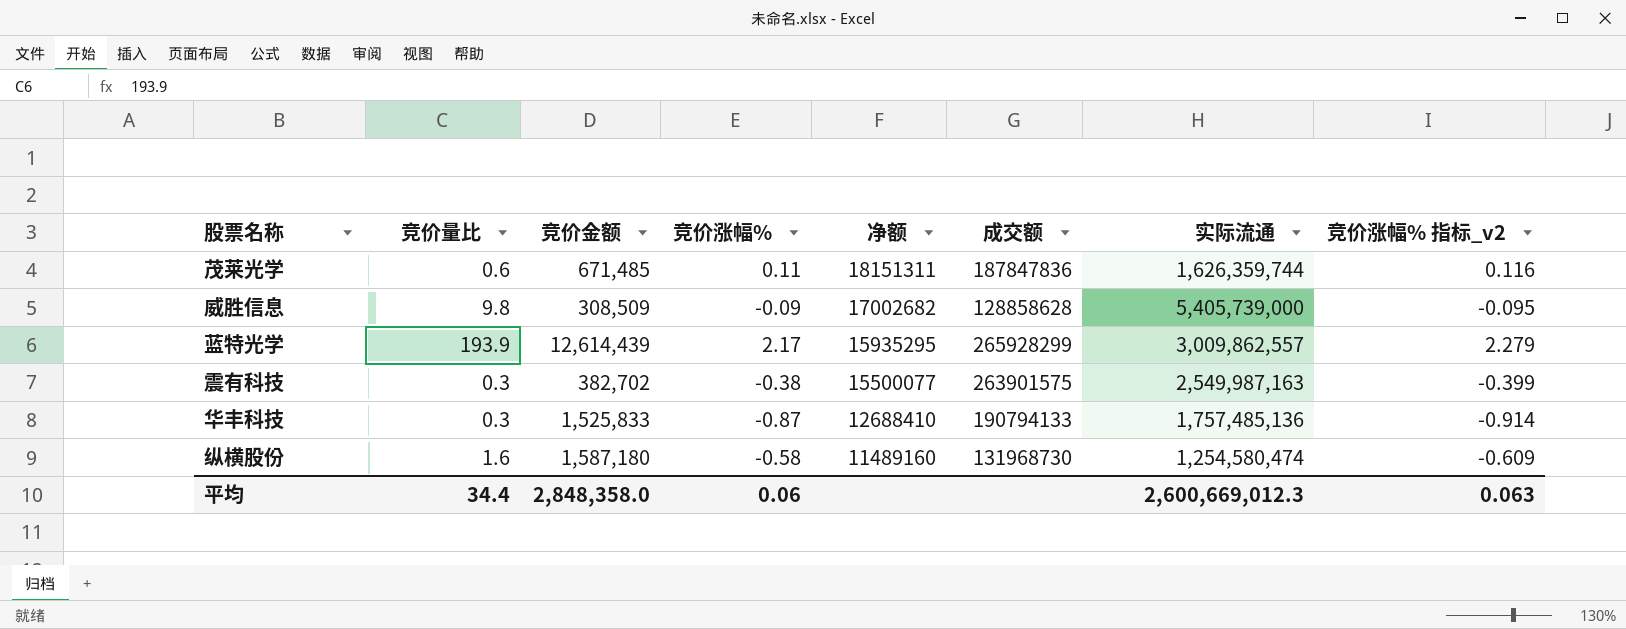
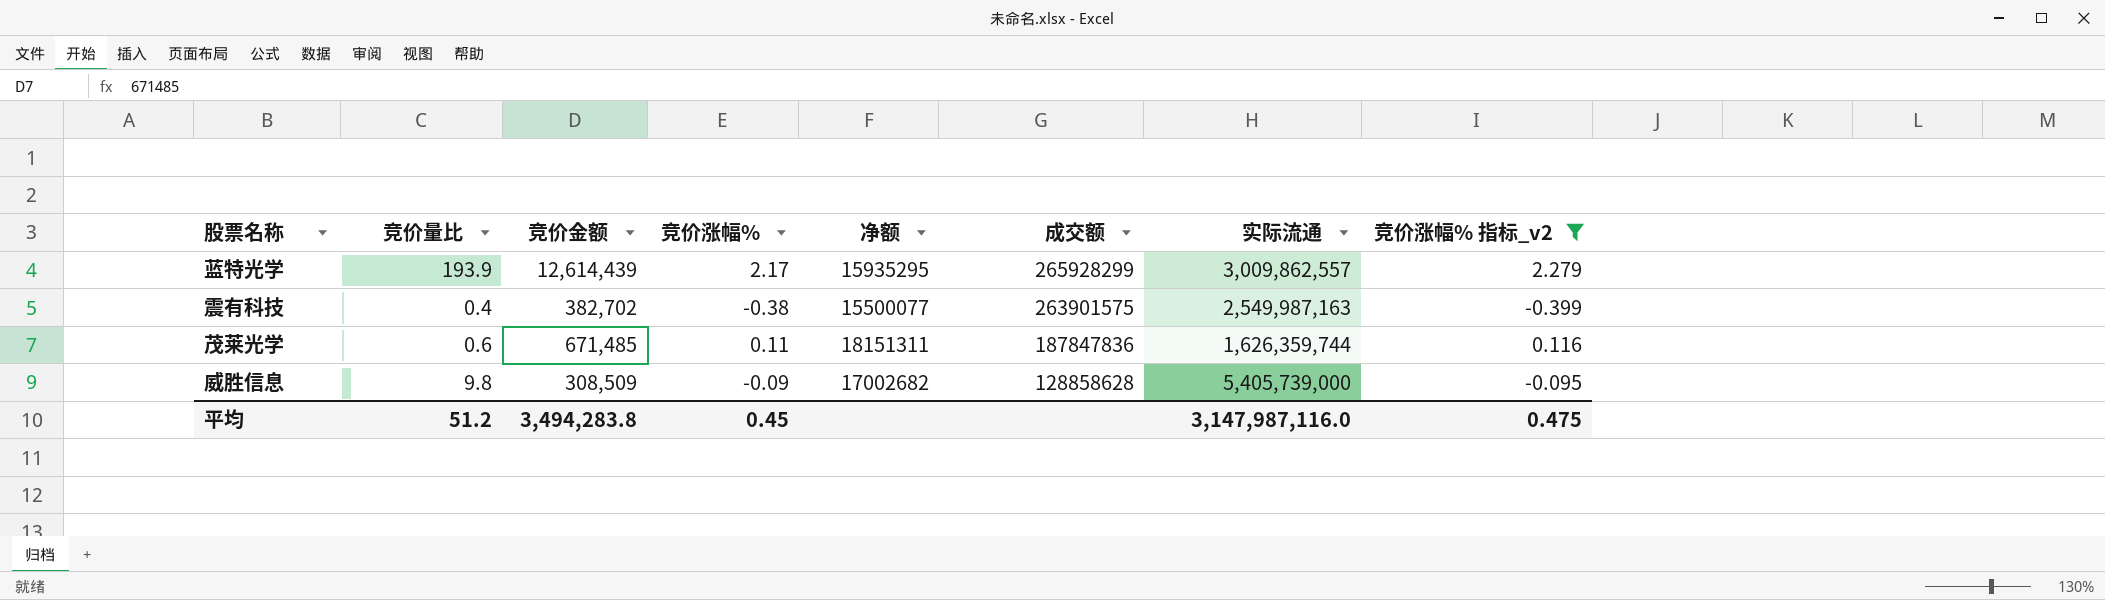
filter: none -> 竞价涨幅% 指标_v2 >= -0.399
row order: 净额 descending -> 成交额 descending
震有科技 | 竞价量比: 0.3 -> 0.4
平均 | 竞价量比: 34.4 -> 51.2
平均 | 竞价金额: 2,848,358.0 -> 3,494,283.8
平均 | 竞价涨幅%: 0.06 -> 0.45
平均 | 实际流通: 2,600,669,012.3 -> 3,147,987,116.0
平均 | 竞价涨幅% 指标_v2: 0.063 -> 0.475

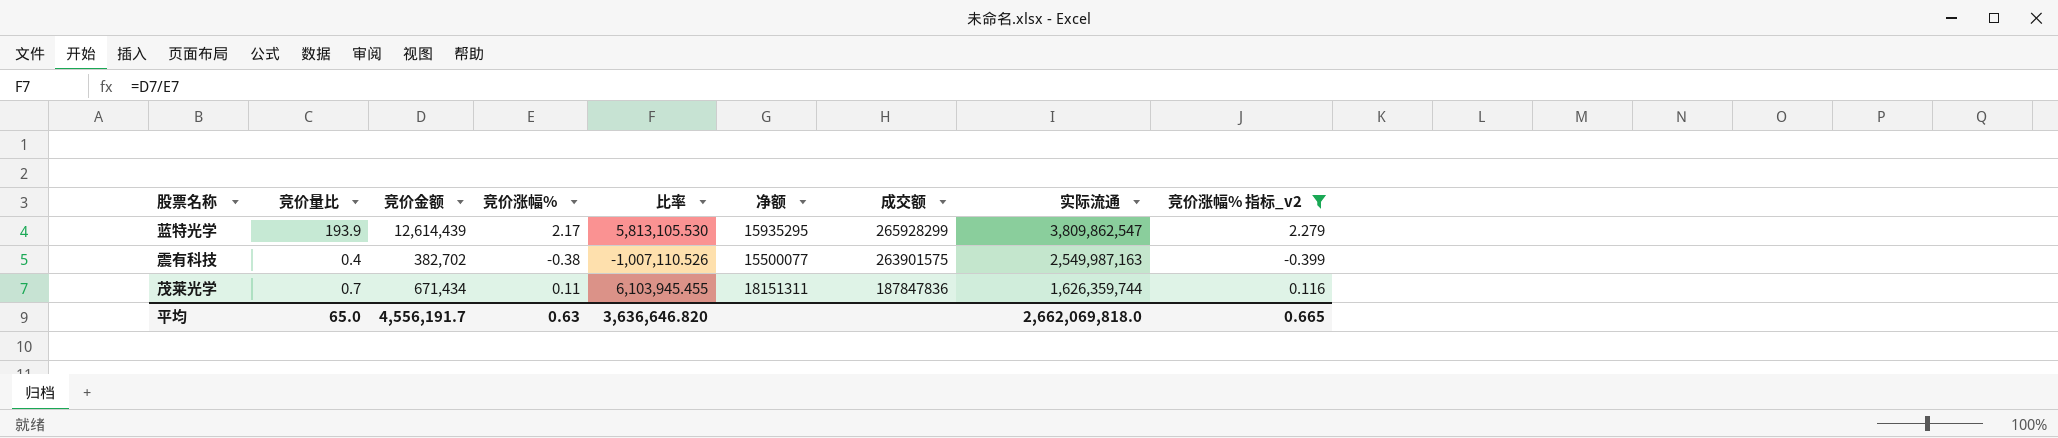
column 比率 | formula: none -> [竞价金额] / [竞价涨幅%]
row 威胜信息: 9.8 | 308,509 | -0.09 | 17002682 | 128858628 | 5,405,739,000 | -0.095 -> none
蓝特光学 | 实际流通: 3,009,862,557 -> 3,809,862,547
茂莱光学 | 竞价量比: 0.6 -> 0.7
茂莱光学 | 竞价金额: 671,485 -> 671,434
平均 | 竞价量比: 51.2 -> 65.0
平均 | 竞价金额: 3,494,283.8 -> 4,556,191.7
平均 | 竞价涨幅%: 0.45 -> 0.63
平均 | 实际流通: 3,147,987,116.0 -> 2,662,069,818.0
平均 | 竞价涨幅% 指标_v2: 0.475 -> 0.665

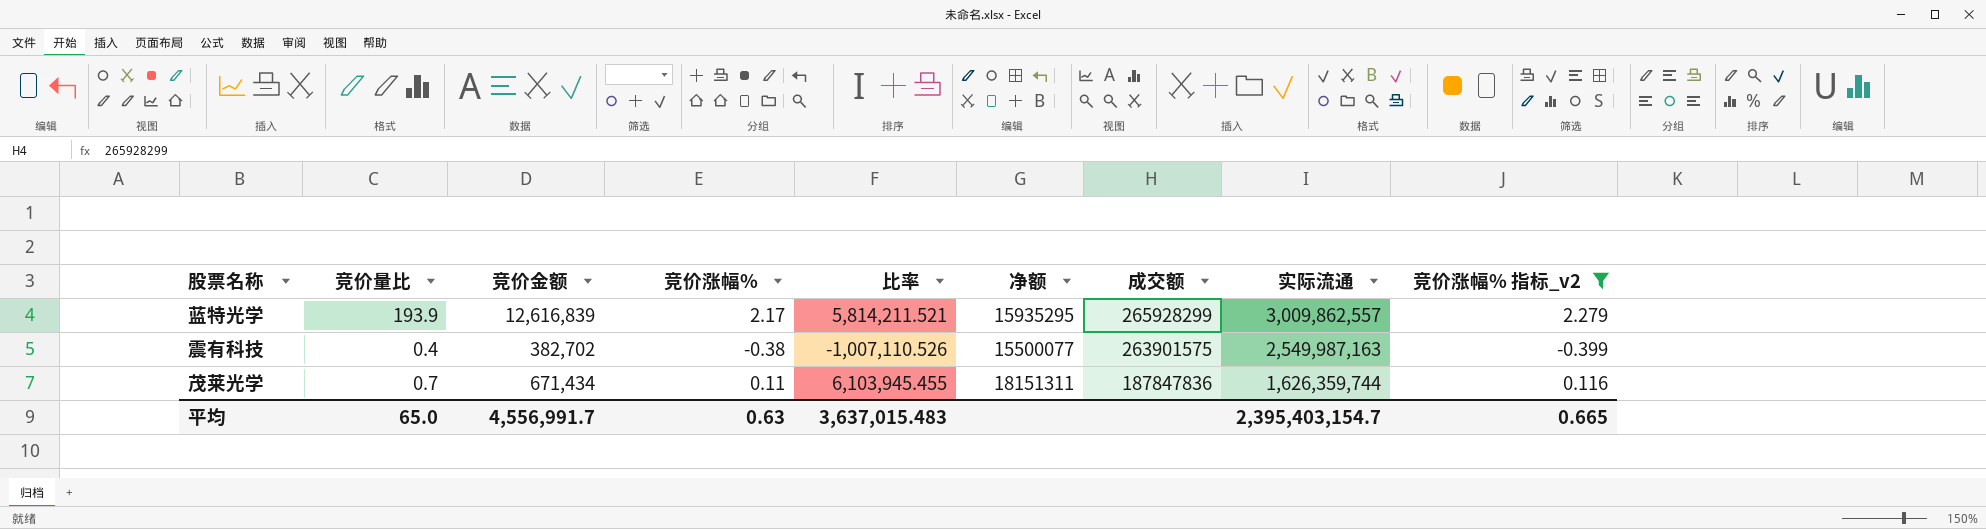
蓝特光学 | 竞价金额: 12,614,439 -> 12,616,839
蓝特光学 | 比率: 5,813,105.530 -> 5,814,211.521
蓝特光学 | 实际流通: 3,809,862,547 -> 3,009,862,557
平均 | 竞价金额: 4,556,191.7 -> 4,556,991.7
平均 | 比率: 3,636,646.820 -> 3,637,015.483
平均 | 实际流通: 2,662,069,818.0 -> 2,395,403,154.7

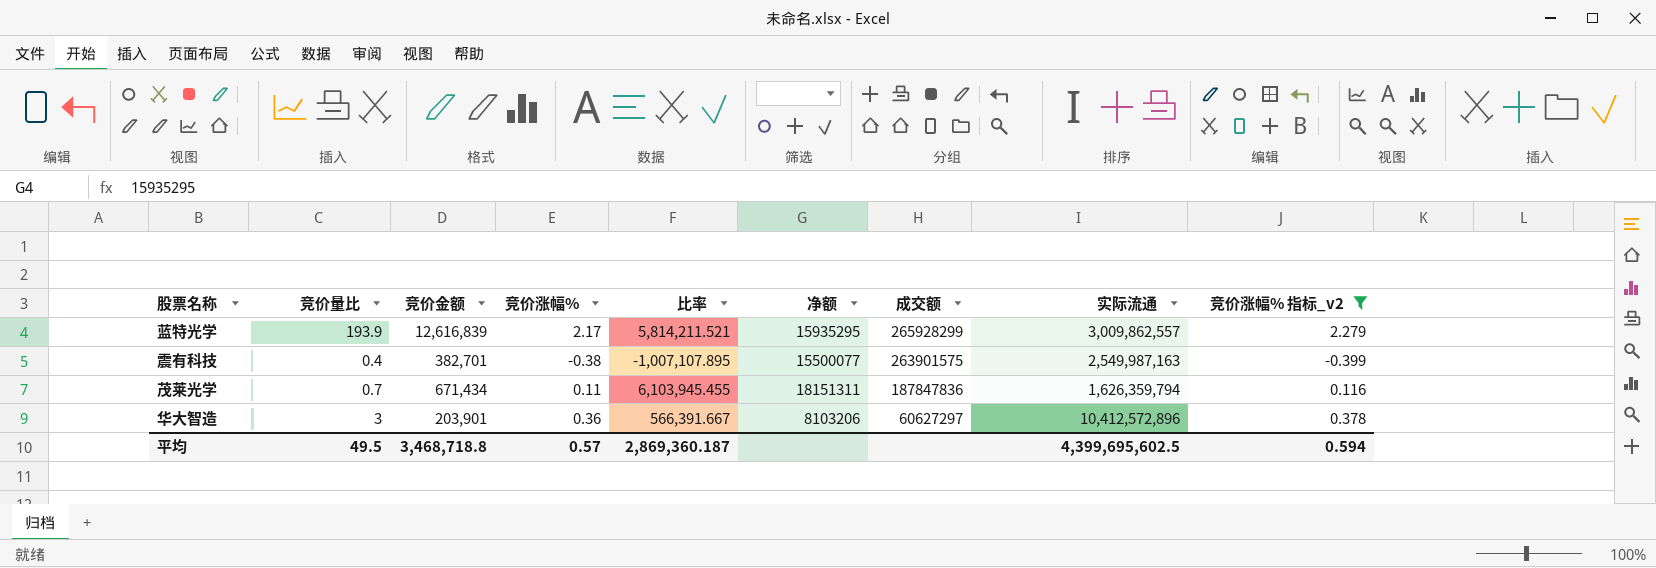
震有科技 | 竞价金额: 382,702 -> 382,701
震有科技 | 比率: -1,007,110.526 -> -1,007,107.895
茂莱光学 | 实际流通: 1,626,359,744 -> 1,626,359,794
row 华大智造: none -> 3 | 203,901 | 0.36 | 566,391.667 | 8103206 | 60627297 | 10,412,572,896 | 0.378
平均 | 竞价量比: 65.0 -> 49.5
平均 | 竞价金额: 4,556,991.7 -> 3,468,718.8
平均 | 竞价涨幅%: 0.63 -> 0.57
平均 | 比率: 3,637,015.483 -> 2,869,360.187
平均 | 实际流通: 2,395,403,154.7 -> 4,399,695,602.5
平均 | 竞价涨幅% 指标_v2: 0.665 -> 0.594

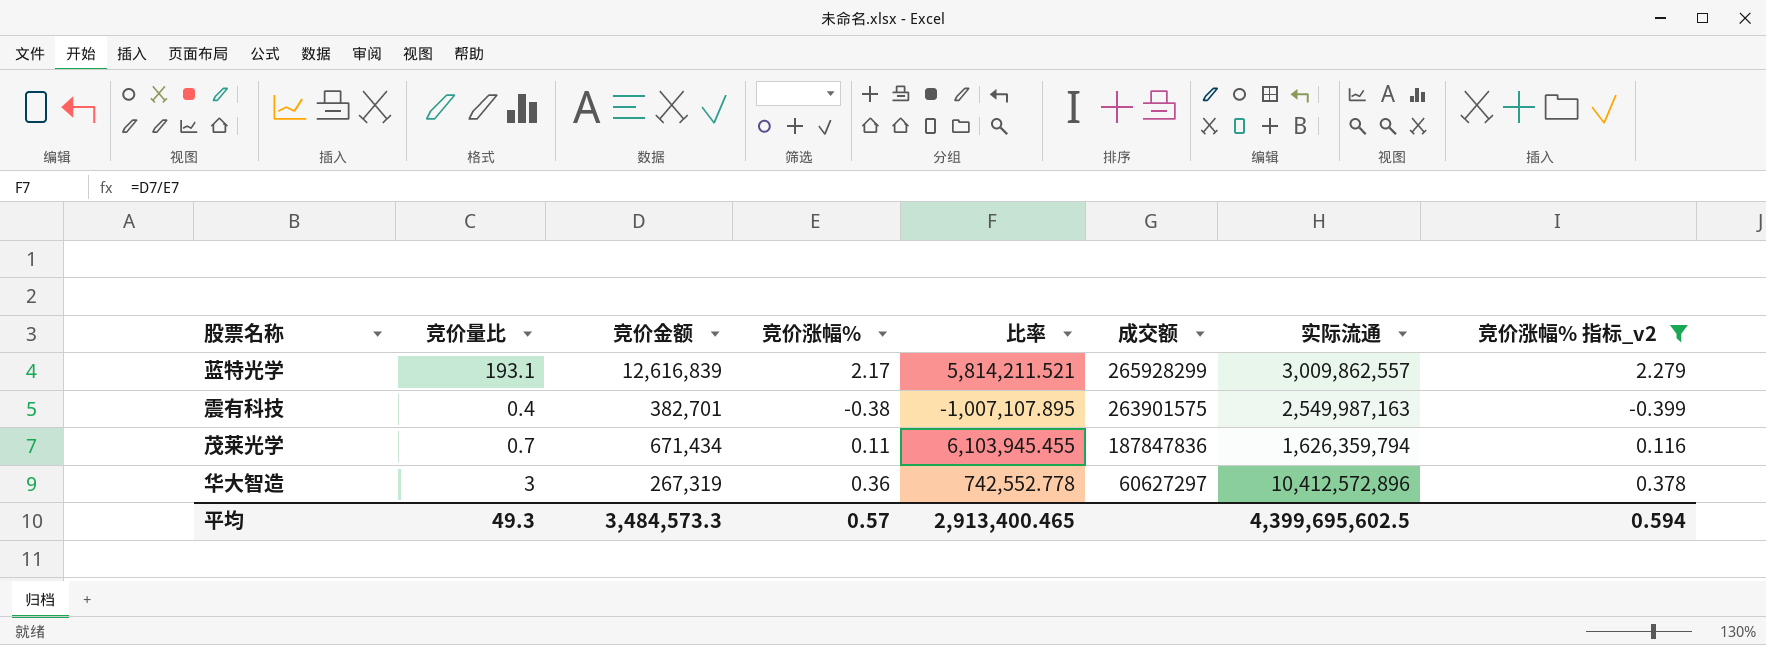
column 净额 | position: 6 -> none
蓝特光学 | 竞价量比: 193.9 -> 193.1
华大智造 | 竞价金额: 203,901 -> 267,319
华大智造 | 比率: 566,391.667 -> 742,552.778
平均 | 竞价量比: 49.5 -> 49.3
平均 | 竞价金额: 3,468,718.8 -> 3,484,573.3
平均 | 比率: 2,869,360.187 -> 2,913,400.465

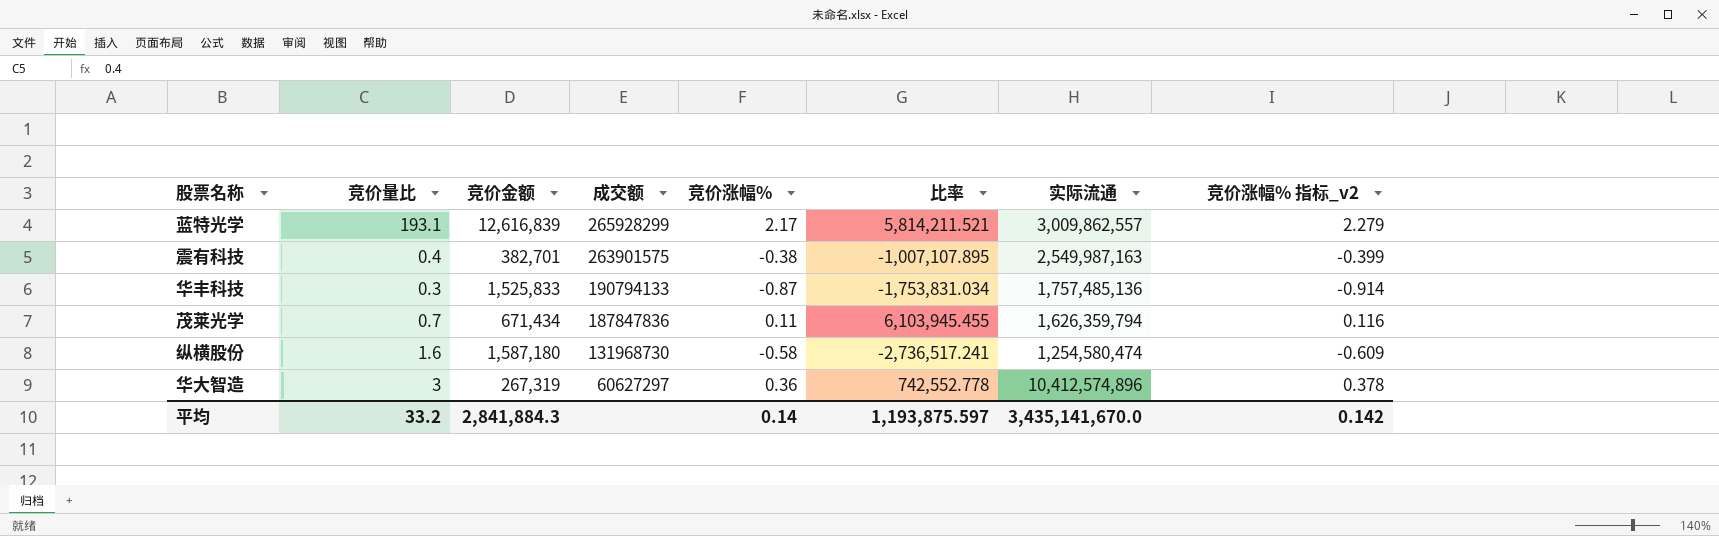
filter: 竞价涨幅% 指标_v2 >= -0.399 -> none
column 成交额 | position: 6 -> 4
华大智造 | 实际流通: 10,412,572,896 -> 10,412,574,896
平均 | 竞价量比: 49.3 -> 33.2
平均 | 竞价金额: 3,484,573.3 -> 2,841,884.3
平均 | 竞价涨幅%: 0.57 -> 0.14
平均 | 比率: 2,913,400.465 -> 1,193,875.597
平均 | 实际流通: 4,399,695,602.5 -> 3,435,141,670.0
平均 | 竞价涨幅% 指标_v2: 0.594 -> 0.142

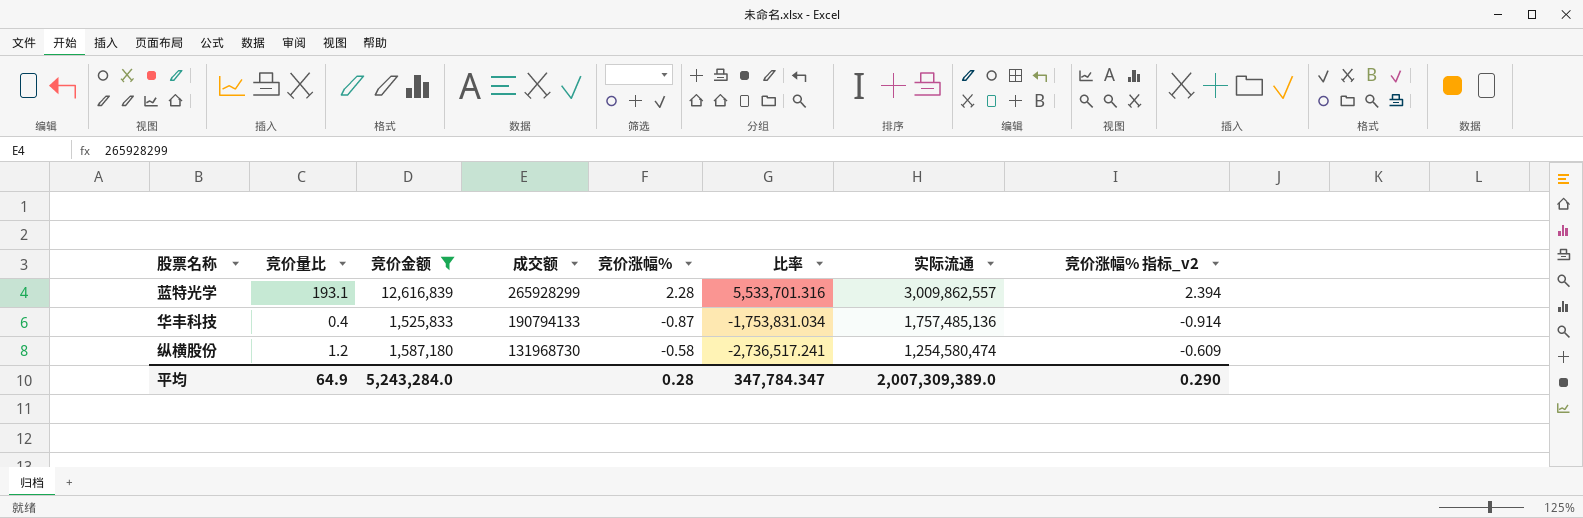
filter: none -> 竞价金额 >= 1,525,833
蓝特光学 | 竞价涨幅%: 2.17 -> 2.28
蓝特光学 | 比率: 5,814,211.521 -> 5,533,701.316
蓝特光学 | 竞价涨幅% 指标_v2: 2.279 -> 2.394
华丰科技 | 竞价量比: 0.3 -> 0.4
纵横股份 | 竞价量比: 1.6 -> 1.2
平均 | 竞价量比: 33.2 -> 64.9
平均 | 竞价金额: 2,841,884.3 -> 5,243,284.0
平均 | 竞价涨幅%: 0.14 -> 0.28
平均 | 比率: 1,193,875.597 -> 347,784.347
平均 | 实际流通: 3,435,141,670.0 -> 2,007,309,389.0
平均 | 竞价涨幅% 指标_v2: 0.142 -> 0.290

